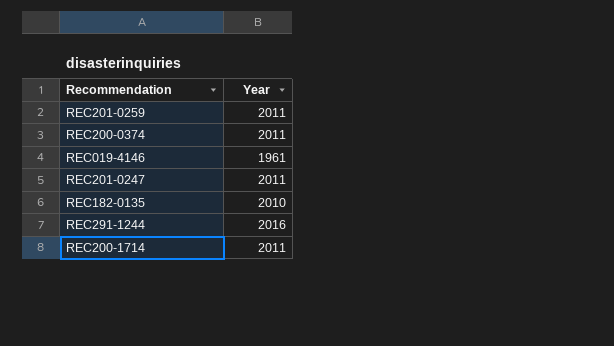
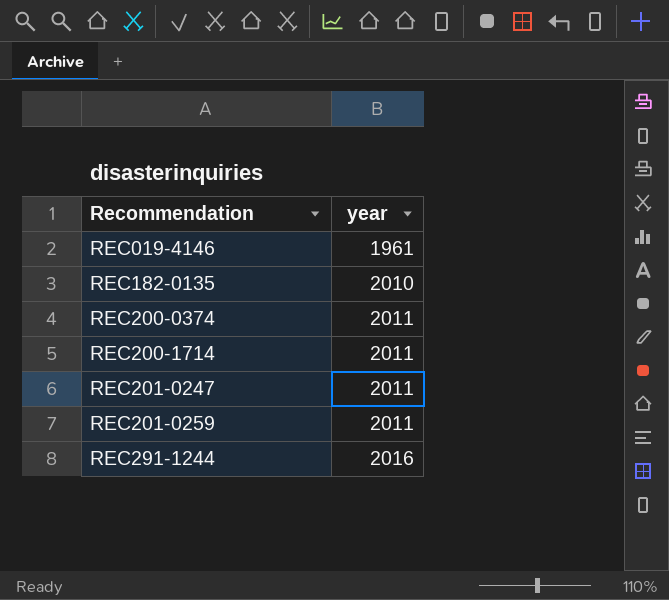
row order: none -> Recommendation ascending
column name: Year -> year

